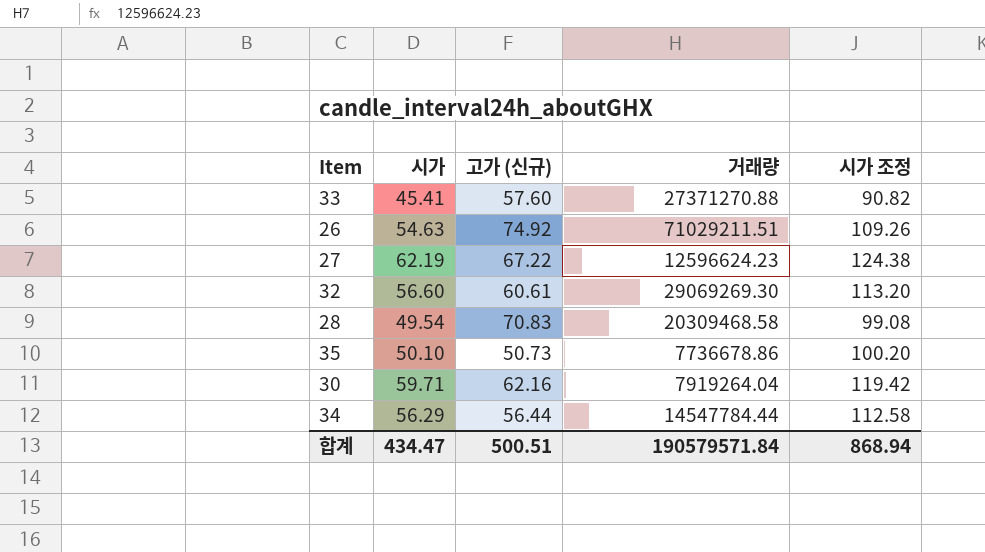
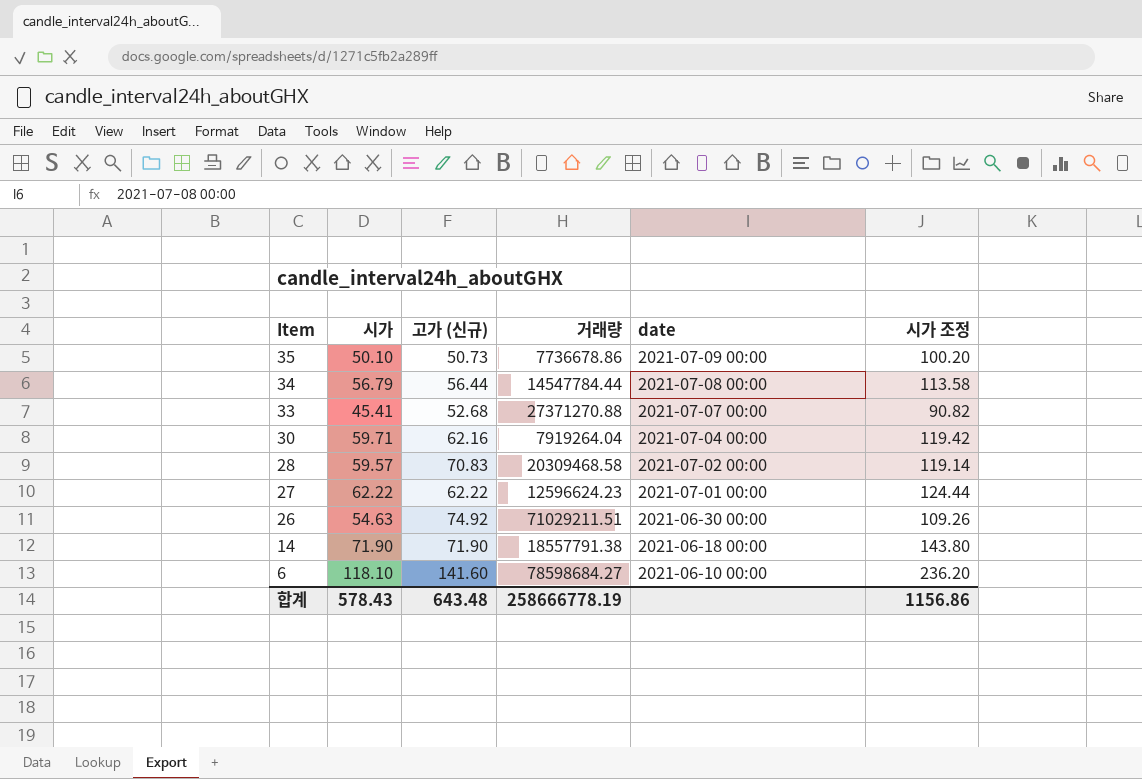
row order: none -> Item descending
column date | position: none -> 5
row 32: 56.60 | 60.61 | 29069269.30 | 113.20 -> none
34 | 시가: 56.29 -> 56.79
34 | 시가 조정: 112.58 -> 113.58
33 | 고가 (신규): 57.60 -> 52.68
28 | 시가: 49.54 -> 59.57
28 | 시가 조정: 99.08 -> 119.14
27 | 시가: 62.19 -> 62.22
27 | 고가 (신규): 67.22 -> 62.22
27 | 시가 조정: 124.38 -> 124.44
row 14: none -> 71.90 | 71.90 | 18557791.38 | 2021-06-18 00:00 | 143.80
row 6: none -> 118.10 | 141.60 | 78598684.27 | 2021-06-10 00:00 | 236.20
합계 | 시가: 434.47 -> 578.43
합계 | 고가 (신규): 500.51 -> 643.48
합계 | 거래량: 190579571.84 -> 258666778.19
합계 | 시가 조정: 868.94 -> 1156.86

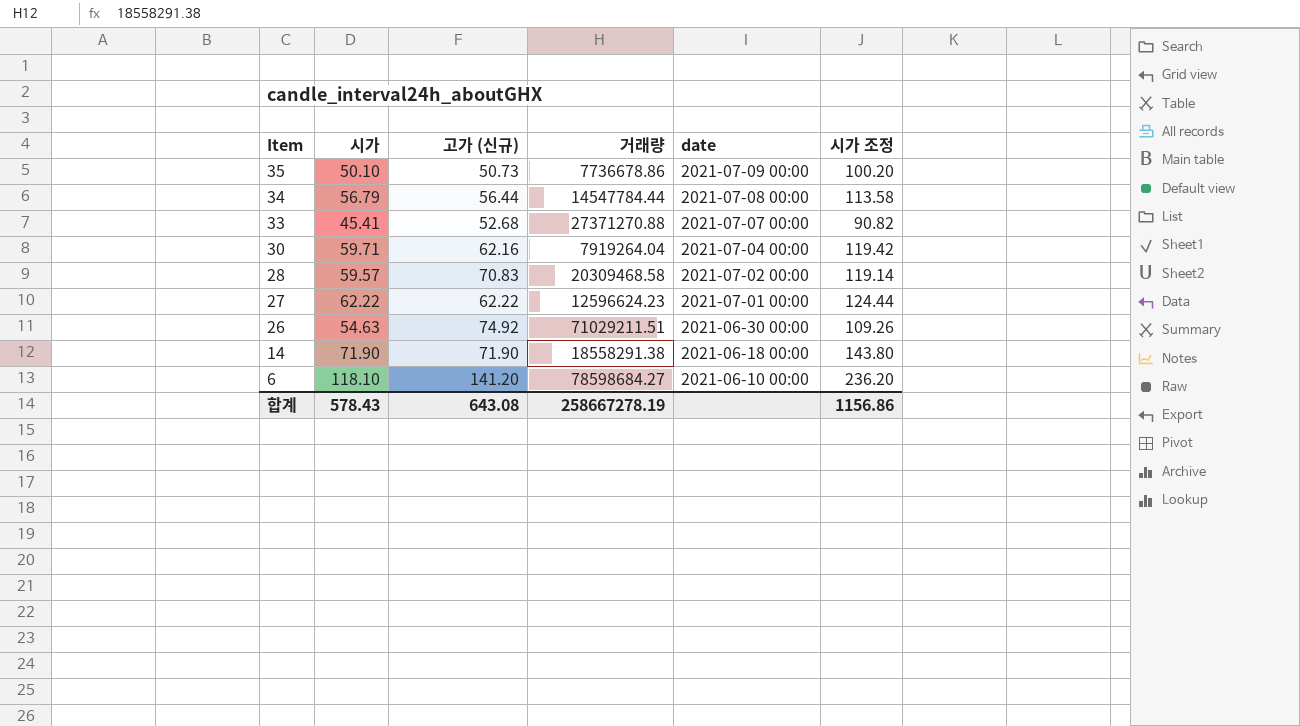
14 | 거래량: 18557791.38 -> 18558291.38
6 | 고가 (신규): 141.60 -> 141.20
합계 | 고가 (신규): 643.48 -> 643.08
합계 | 거래량: 258666778.19 -> 258667278.19

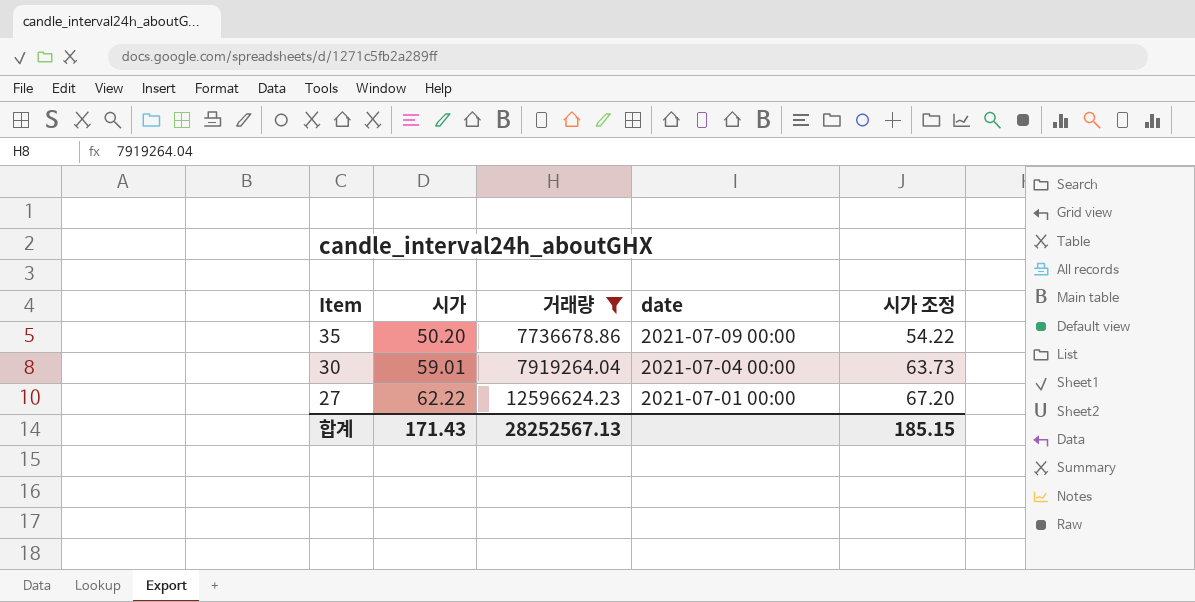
filter: none -> 거래량 <= 12596624.23
column 고가 (신규) | position: 3 -> none
column 시가 조정 | formula: [시가] * 2 -> [시가] * 1.08
35 | 시가: 50.10 -> 50.20
30 | 시가: 59.71 -> 59.01
합계 | 시가: 578.43 -> 171.43
합계 | 거래량: 258667278.19 -> 28252567.13
합계 | 시가 조정: 1156.86 -> 185.15

